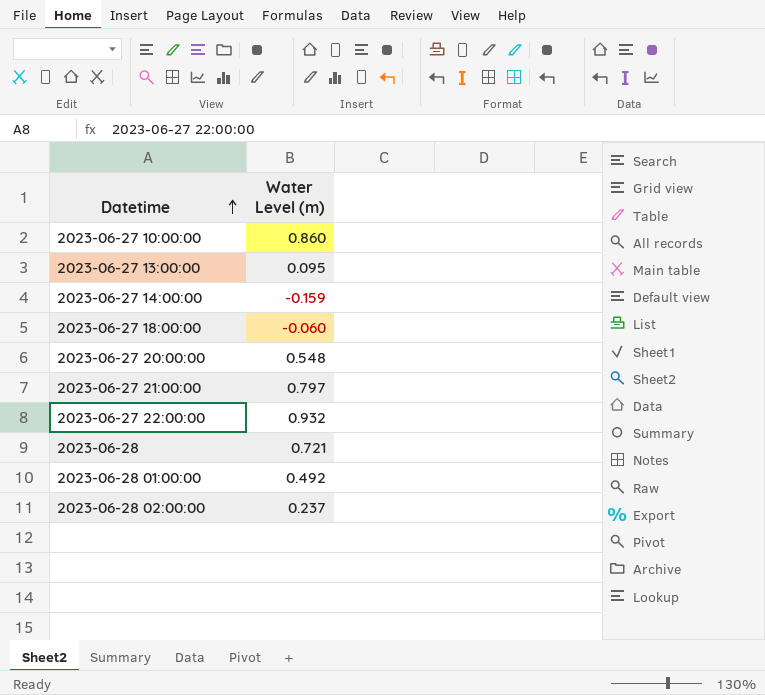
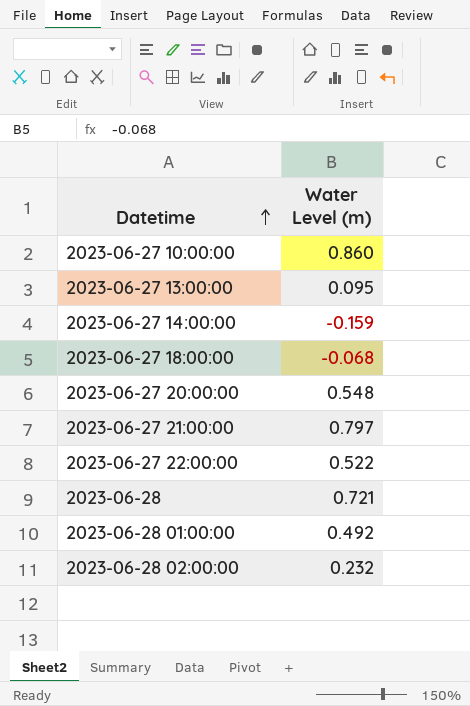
2023-06-27 18:00:00 | Water Level (m): -0.060 -> -0.068
2023-06-27 22:00:00 | Water Level (m): 0.932 -> 0.522
2023-06-28 02:00:00 | Water Level (m): 0.237 -> 0.232

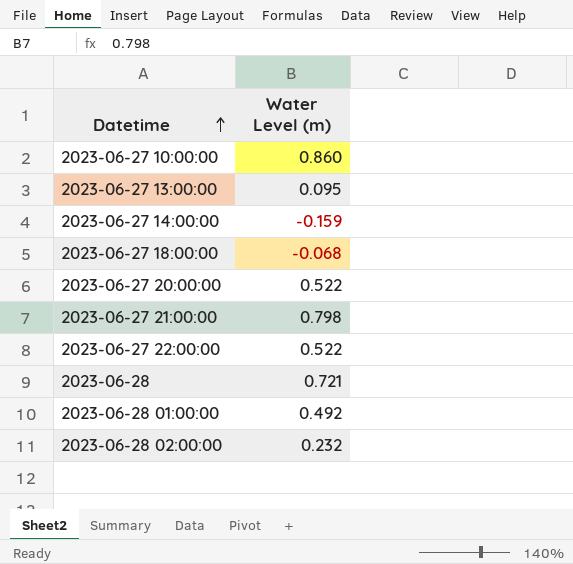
2023-06-27 20:00:00 | Water Level (m): 0.548 -> 0.522
2023-06-27 21:00:00 | Water Level (m): 0.797 -> 0.798

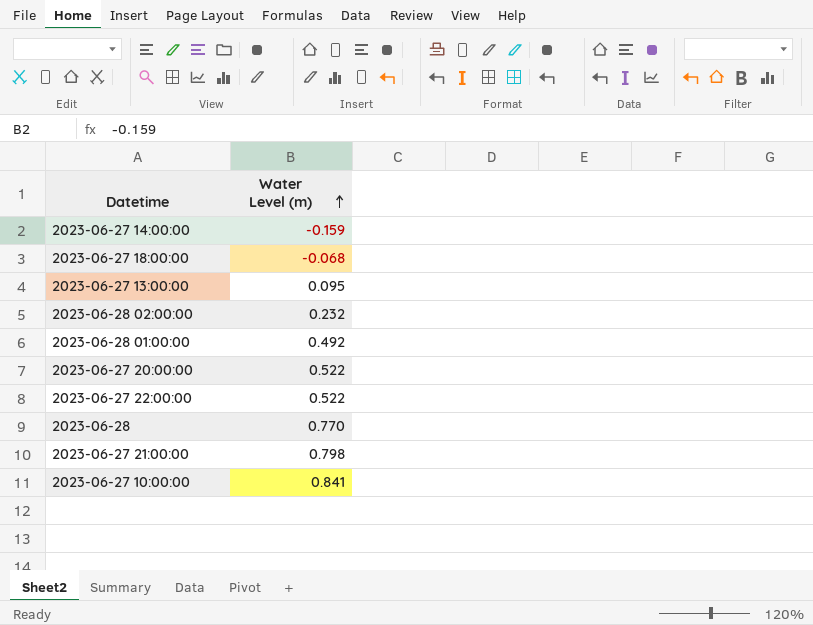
row order: Datetime ascending -> Water Level (m) ascending
2023-06-28 | Water Level (m): 0.721 -> 0.770
2023-06-27 10:00:00 | Water Level (m): 0.860 -> 0.841

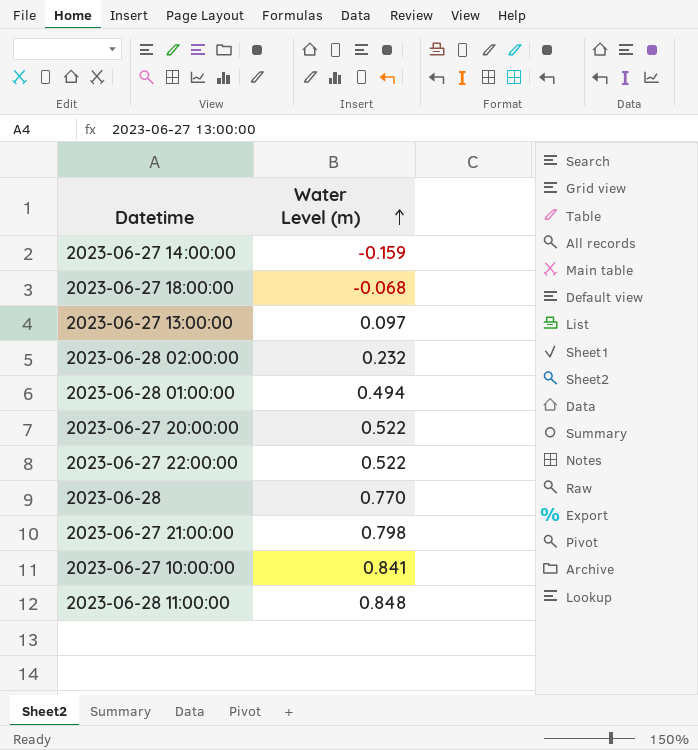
2023-06-27 13:00:00 | Water Level (m): 0.095 -> 0.097
2023-06-28 01:00:00 | Water Level (m): 0.492 -> 0.494
row 2023-06-28 11:00:00: none -> 0.848

